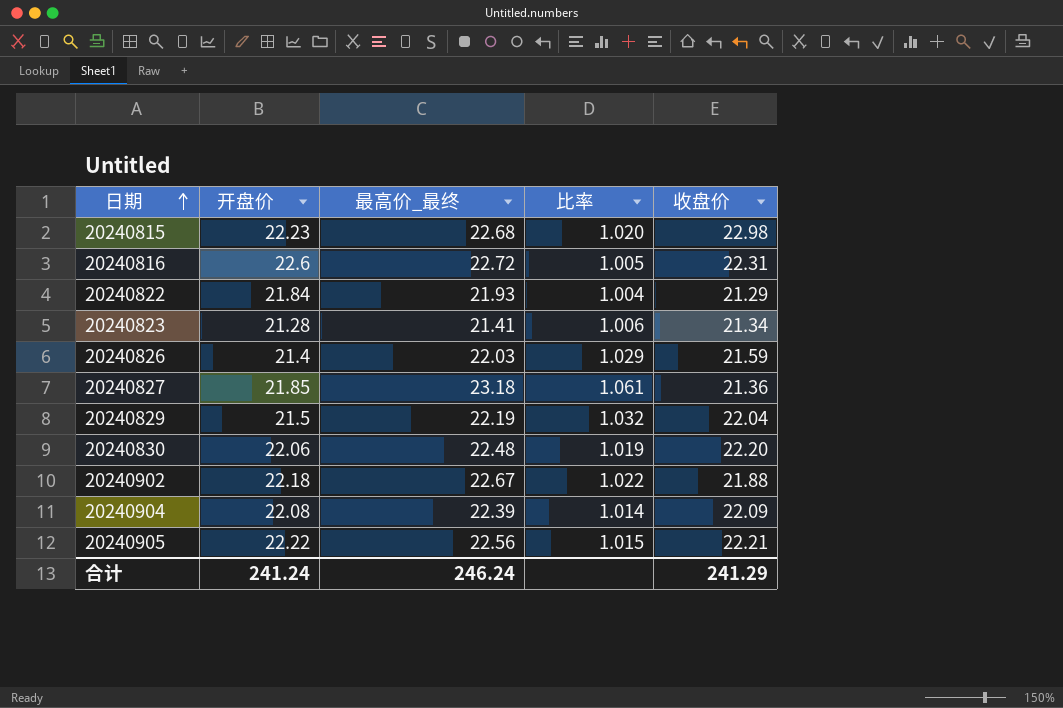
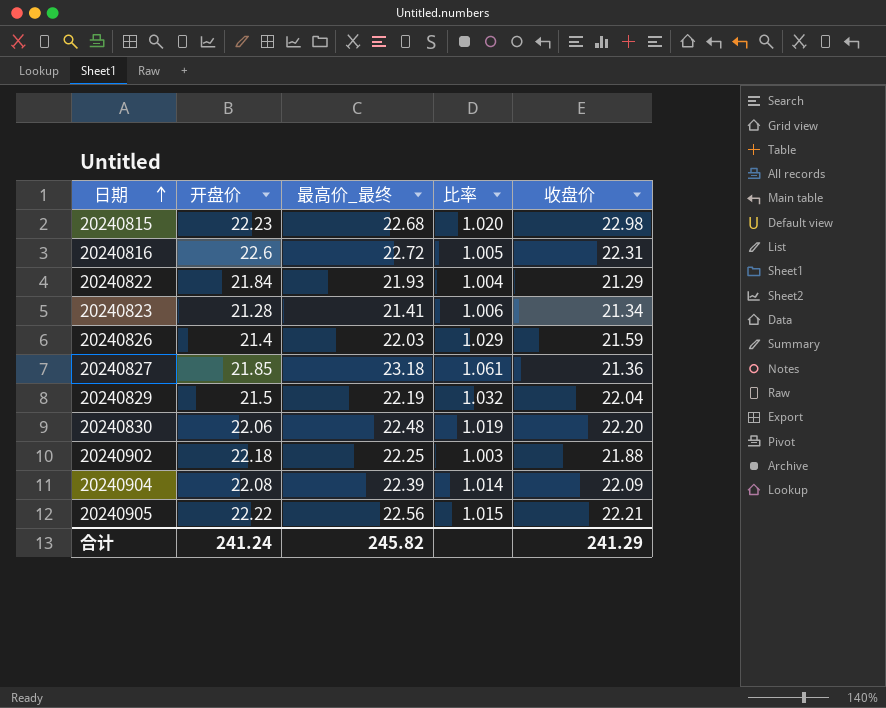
20240902 | 最高价_最终: 22.67 -> 22.25
20240902 | 比率: 1.022 -> 1.003
合计 | 最高价_最终: 246.24 -> 245.82

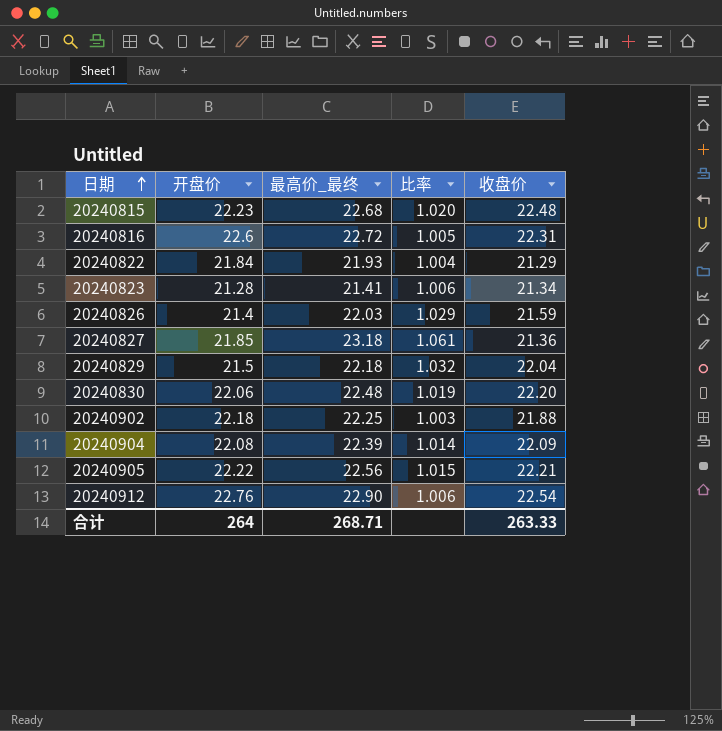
20240815 | 收盘价: 22.98 -> 22.48
20240829 | 最高价_最终: 22.19 -> 22.18
row 20240912: none -> 22.76 | 22.90 | 1.006 | 22.54
合计 | 开盘价: 241.24 -> 264
合计 | 最高价_最终: 245.82 -> 268.71
合计 | 收盘价: 241.29 -> 263.33

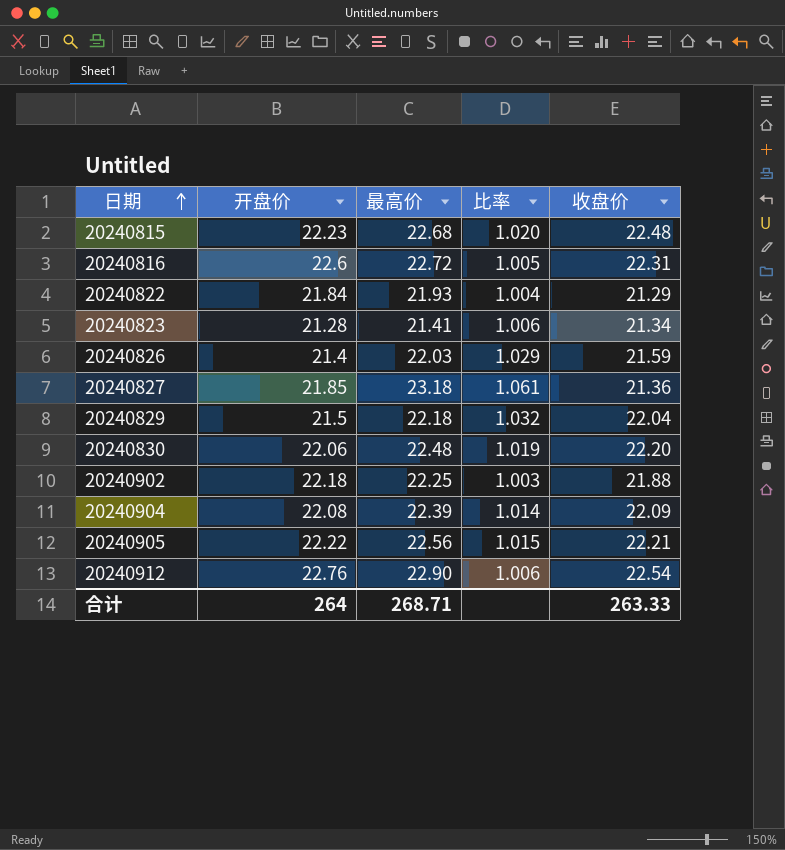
column name: 最高价_最终 -> 最高价

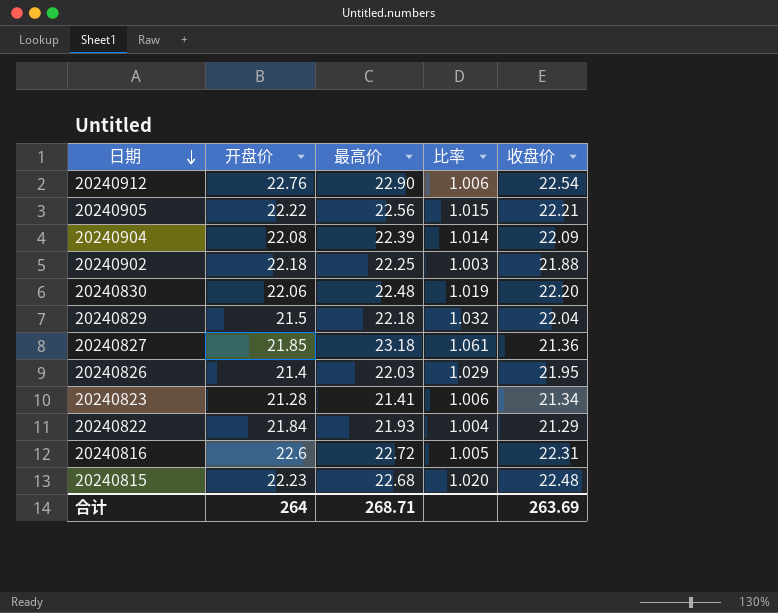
row order: 日期 ascending -> 日期 descending
20240826 | 收盘价: 21.59 -> 21.95
合计 | 收盘价: 263.33 -> 263.69

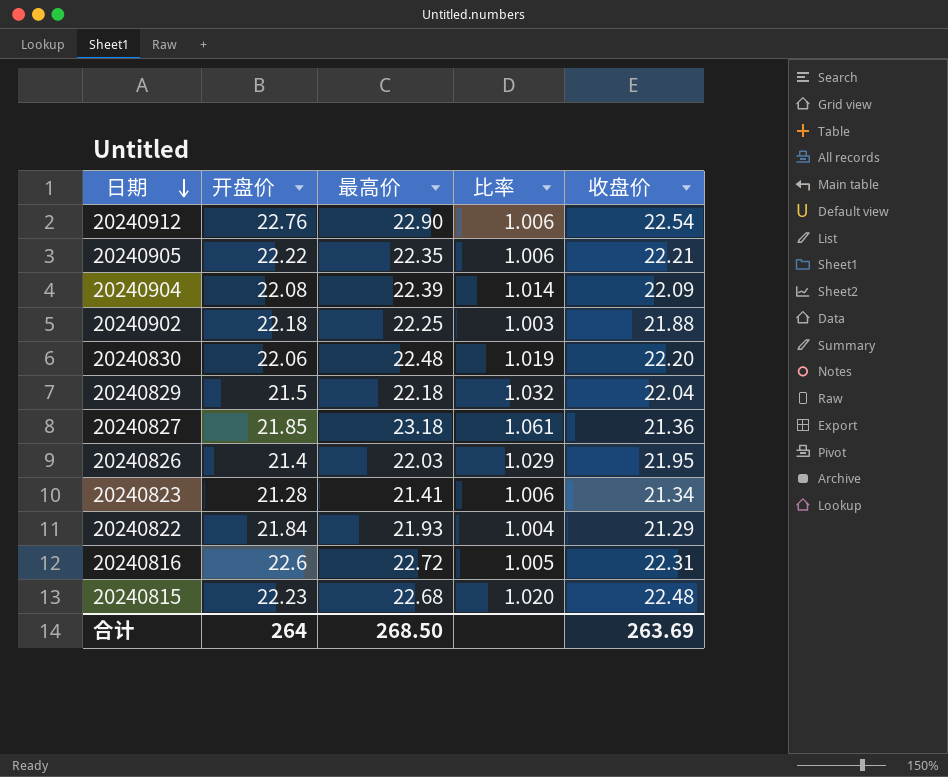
20240905 | 最高价: 22.56 -> 22.35
20240905 | 比率: 1.015 -> 1.006
合计 | 最高价: 268.71 -> 268.50

